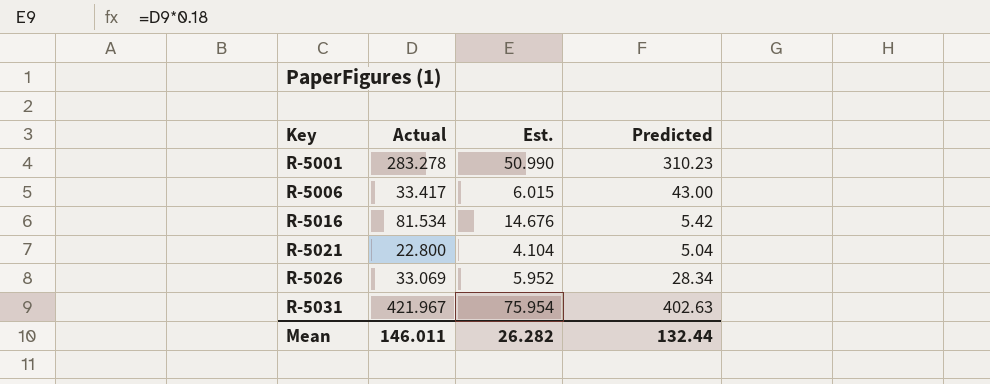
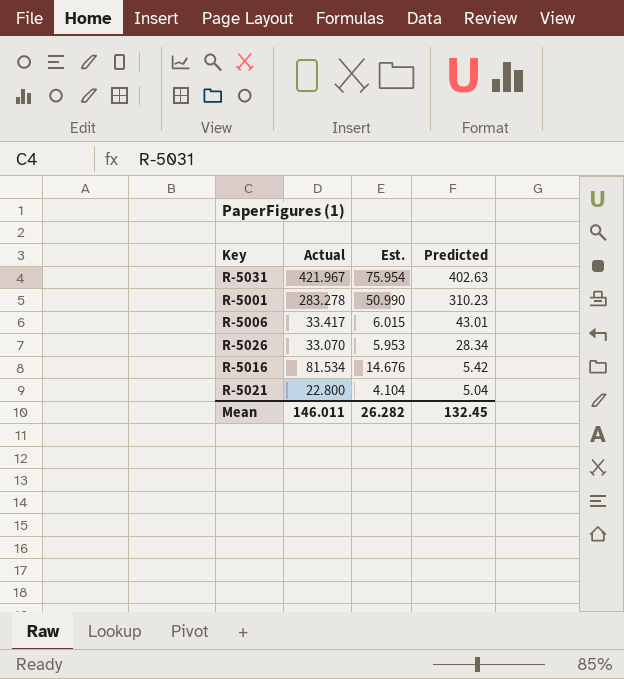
row order: Key ascending -> Predicted descending
R-5006 | Predicted: 43.00 -> 43.01
R-5026 | Actual: 33.069 -> 33.070
R-5026 | Est.: 5.952 -> 5.953
Mean | Predicted: 132.44 -> 132.45

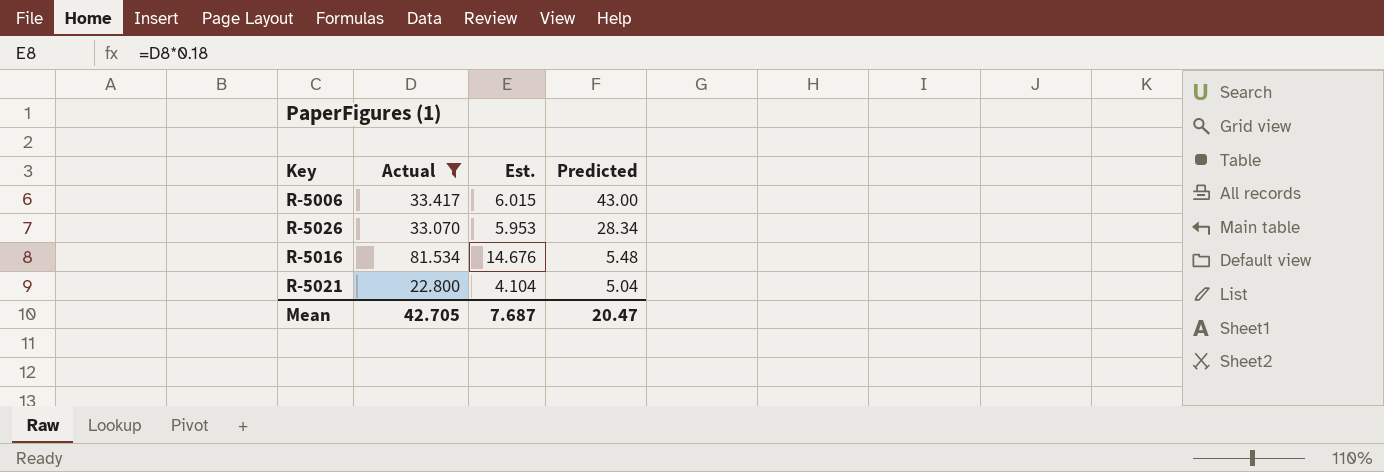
filter: none -> Actual <= 81.534
R-5006 | Predicted: 43.01 -> 43.00
R-5016 | Predicted: 5.42 -> 5.48
Mean | Actual: 146.011 -> 42.705
Mean | Est.: 26.282 -> 7.687
Mean | Predicted: 132.45 -> 20.47

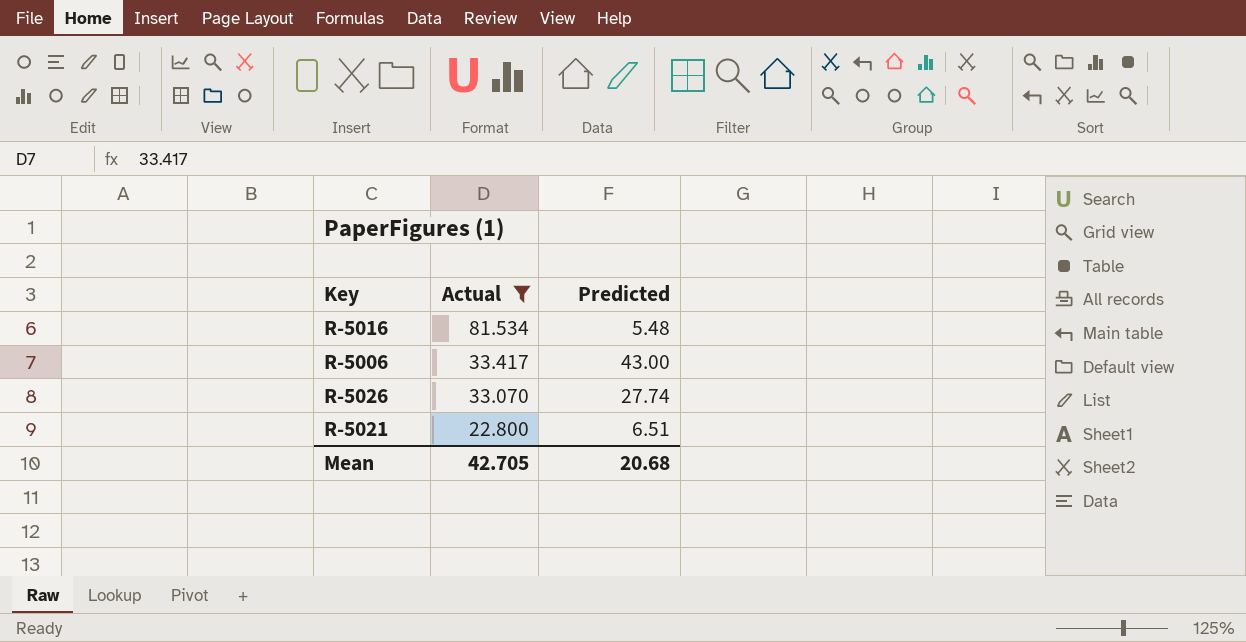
row order: Predicted descending -> Actual descending
column Est. | formula: [Actual] * 0.18 -> none
R-5026 | Predicted: 28.34 -> 27.74
R-5021 | Predicted: 5.04 -> 6.51
Mean | Predicted: 20.47 -> 20.68

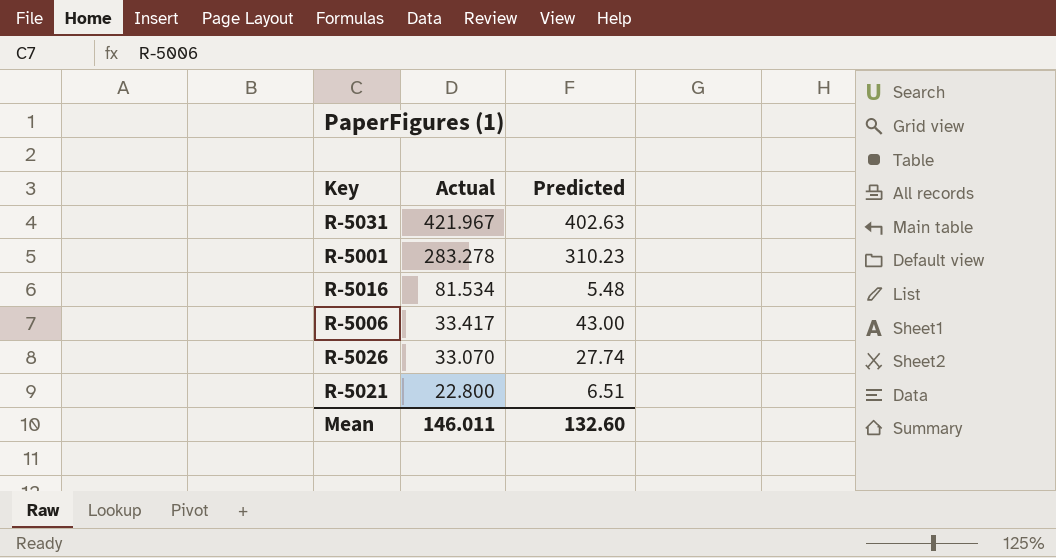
filter: Actual <= 81.534 -> none
Mean | Actual: 42.705 -> 146.011
Mean | Predicted: 20.68 -> 132.60

